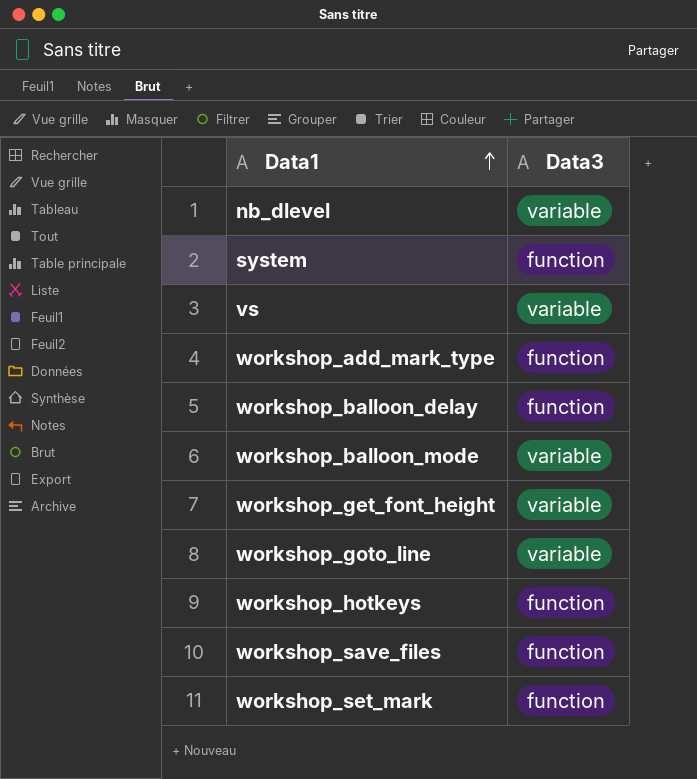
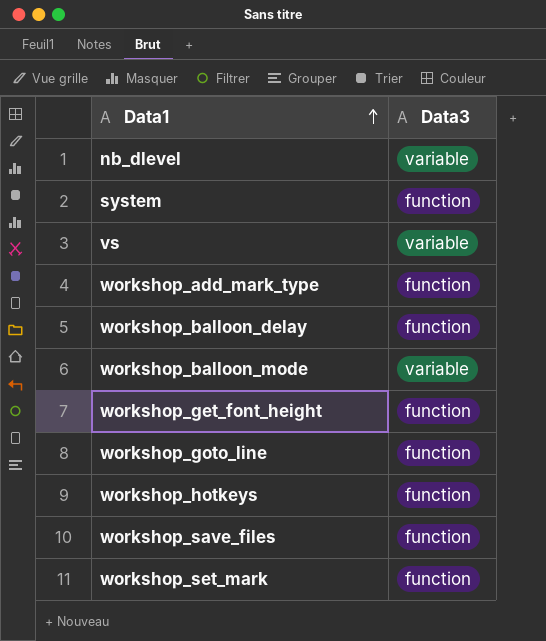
workshop_get_font_height | Data3: variable -> function
workshop_goto_line | Data3: variable -> function

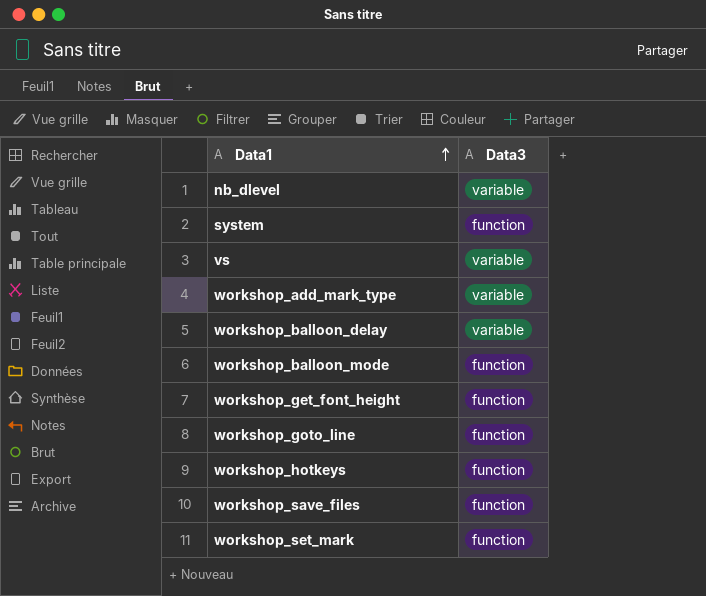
workshop_add_mark_type | Data3: function -> variable
workshop_balloon_delay | Data3: function -> variable
workshop_balloon_mode | Data3: variable -> function

